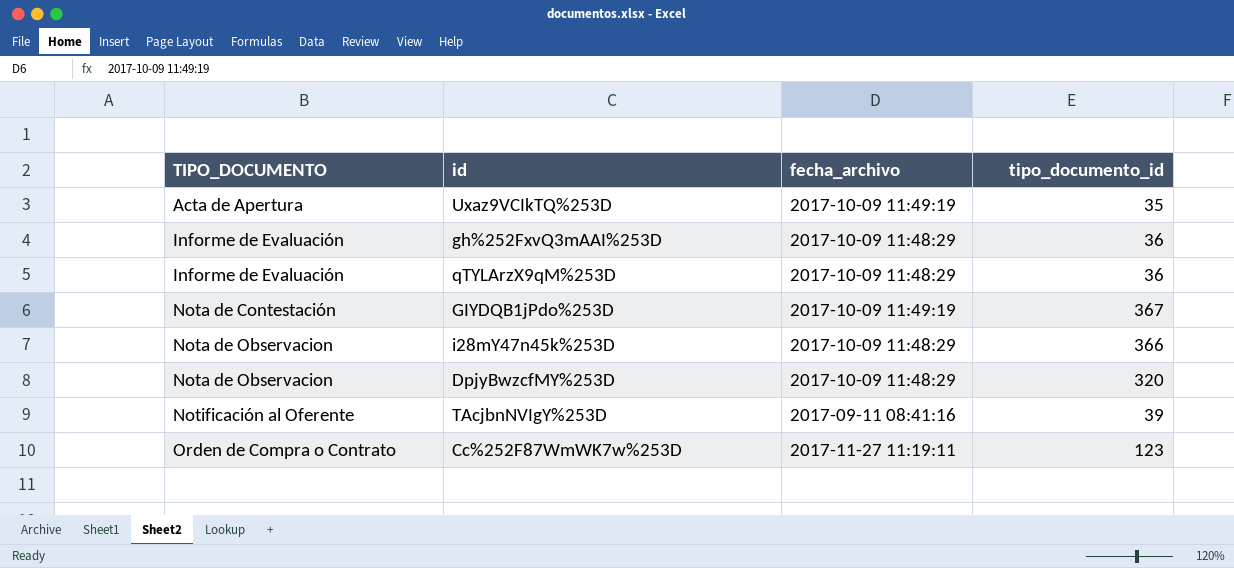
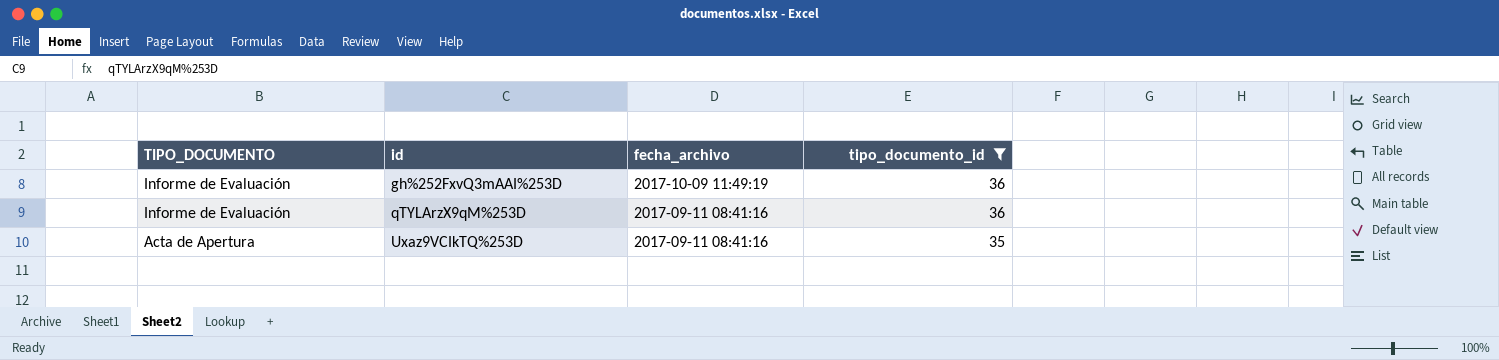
filter: none -> tipo_documento_id <= 36
row order: TIPO_DOCUMENTO ascending -> TIPO_DOCUMENTO descending
gh%252FxvQ3mAAI%253D | fecha_archivo: 2017-10-09 11:48:29 -> 2017-10-09 11:49:19
qTYLArzX9qM%253D | fecha_archivo: 2017-10-09 11:48:29 -> 2017-09-11 08:41:16
Uxaz9VCIkTQ%253D | fecha_archivo: 2017-10-09 11:49:19 -> 2017-09-11 08:41:16

